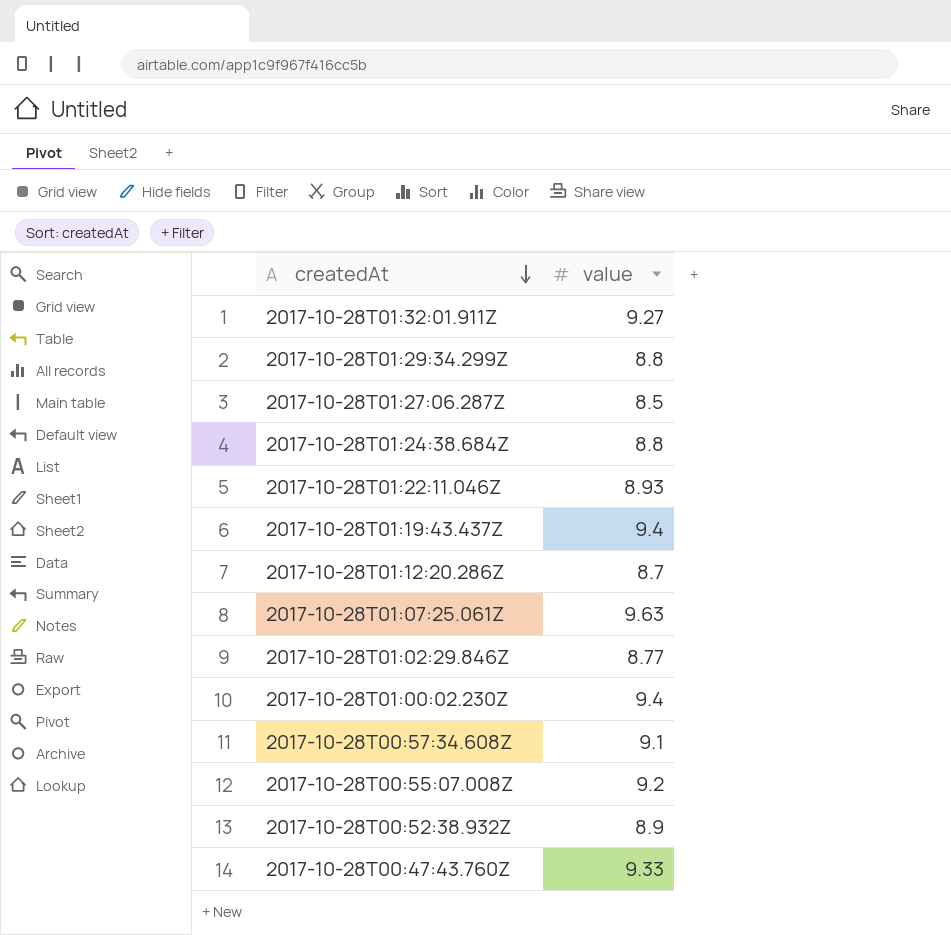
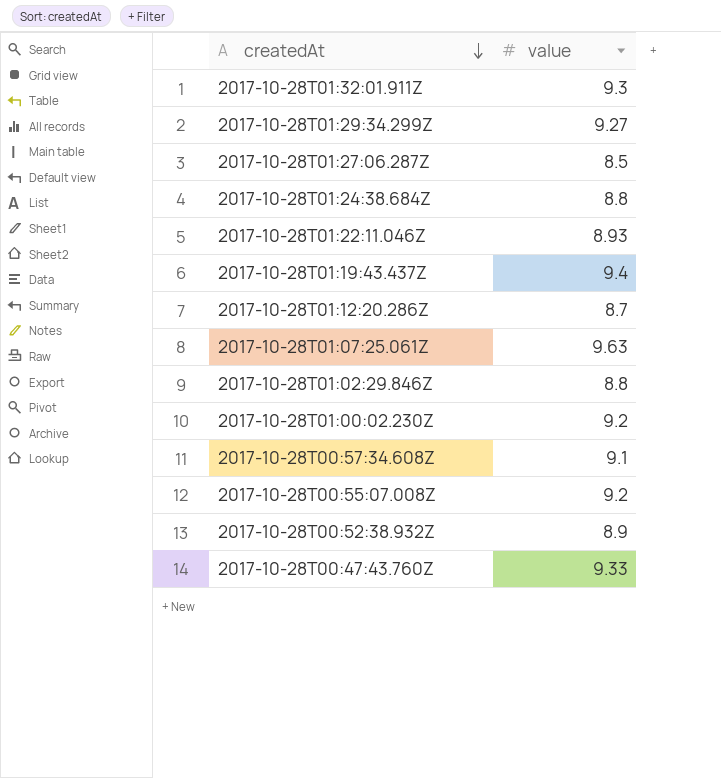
2017-10-28T01:32:01.911Z | value: 9.27 -> 9.3
2017-10-28T01:29:34.299Z | value: 8.8 -> 9.27
2017-10-28T01:02:29.846Z | value: 8.77 -> 8.8
2017-10-28T01:00:02.230Z | value: 9.4 -> 9.2

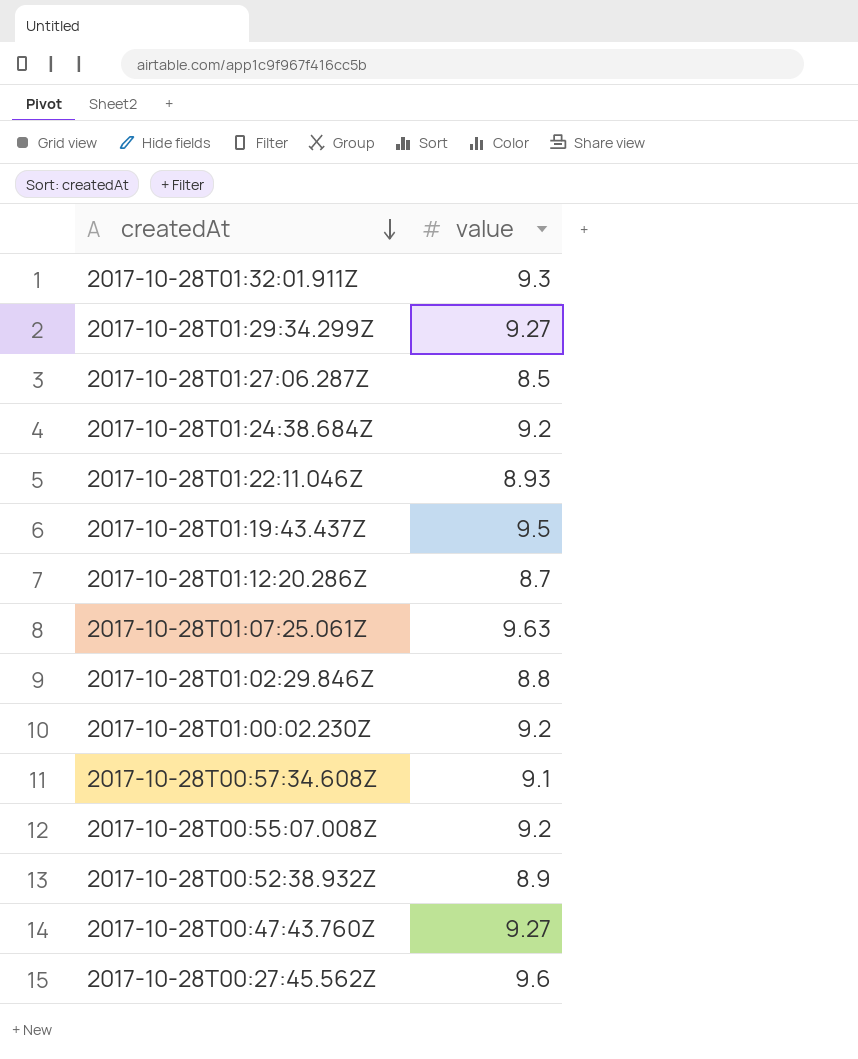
2017-10-28T01:24:38.684Z | value: 8.8 -> 9.2
2017-10-28T01:19:43.437Z | value: 9.4 -> 9.5
2017-10-28T00:47:43.760Z | value: 9.33 -> 9.27
row 2017-10-28T00:27:45.562Z: none -> 9.6

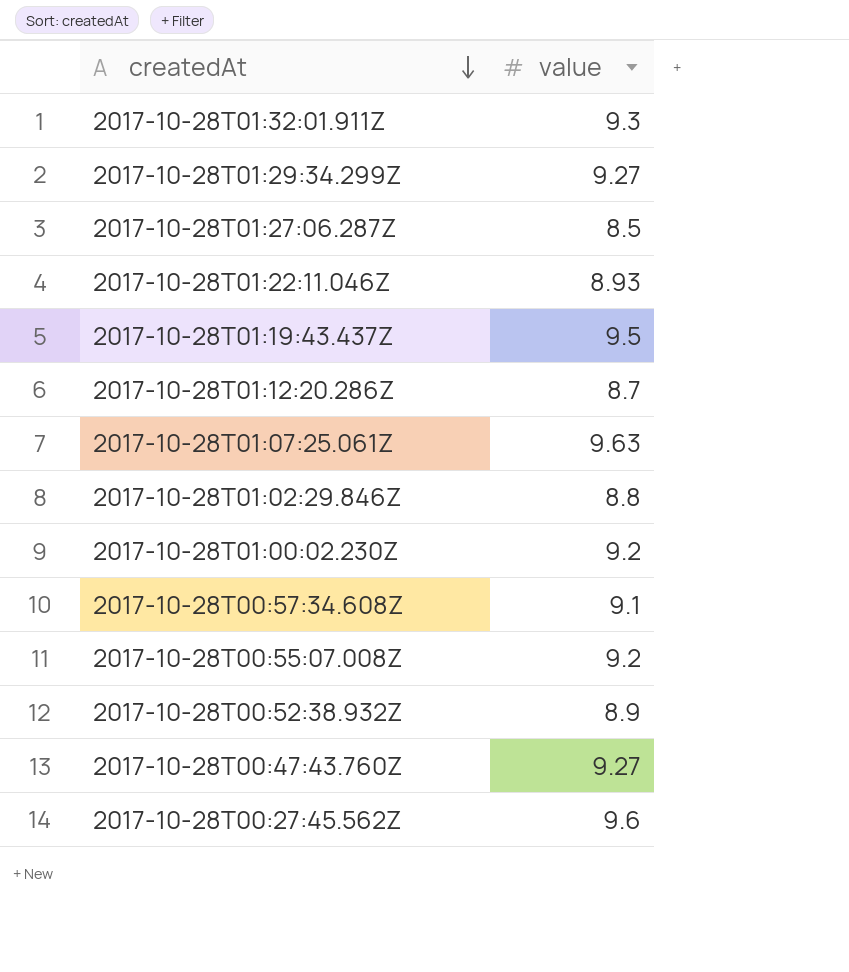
row 2017-10-28T01:24:38.684Z: 9.2 -> none

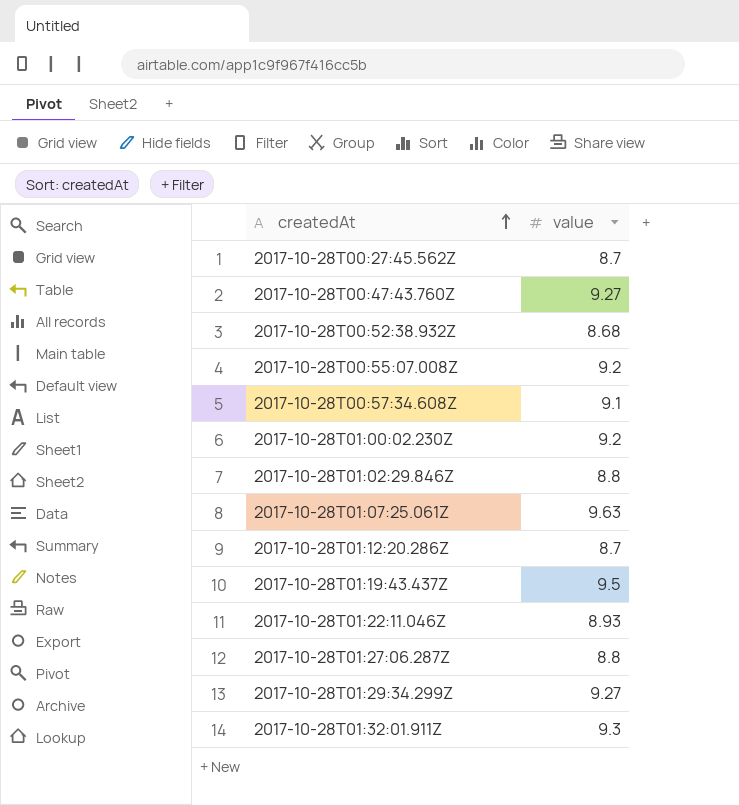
row order: createdAt descending -> createdAt ascending
2017-10-28T00:27:45.562Z | value: 9.6 -> 8.7
2017-10-28T00:52:38.932Z | value: 8.9 -> 8.68
2017-10-28T01:27:06.287Z | value: 8.5 -> 8.8

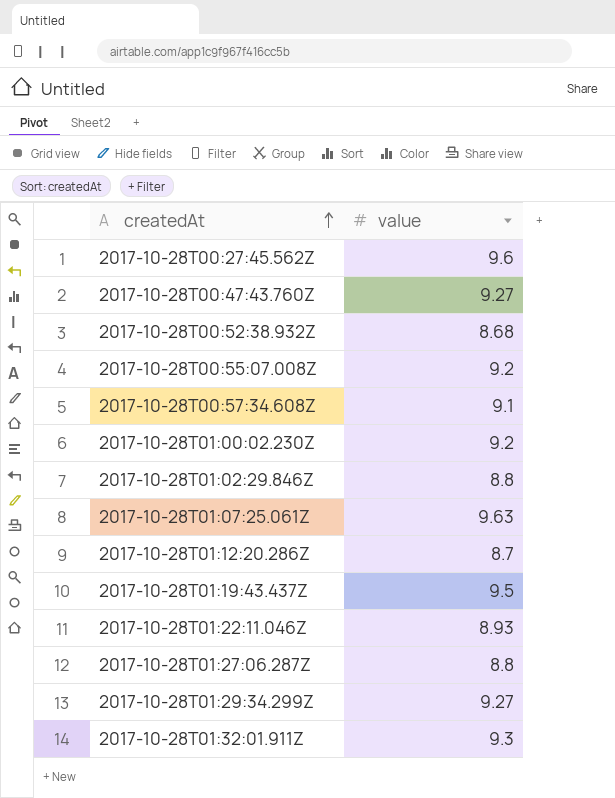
2017-10-28T00:27:45.562Z | value: 8.7 -> 9.6

